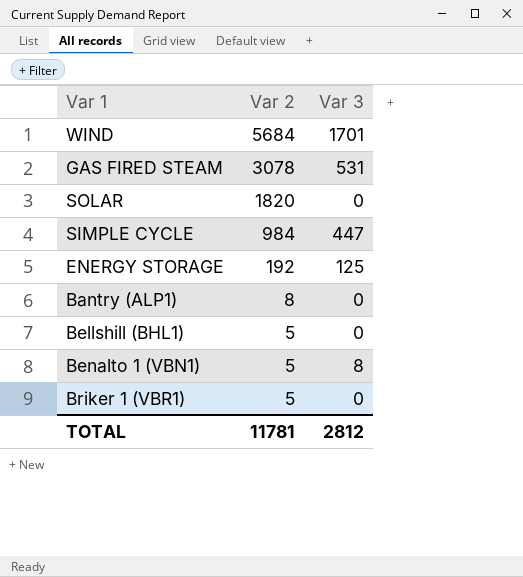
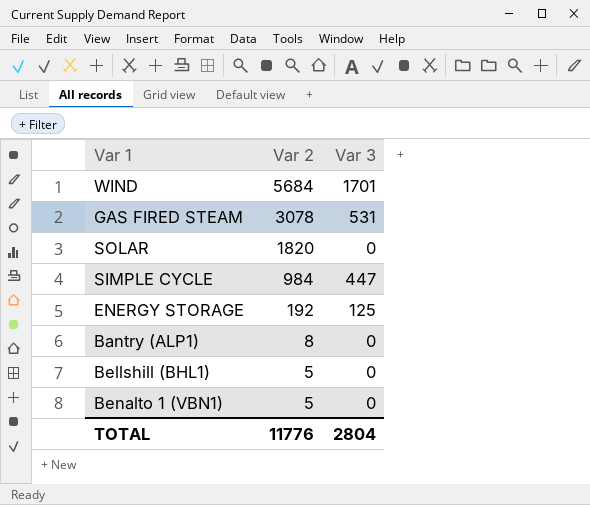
row Briker 1 (VBR1): 5 | 0 -> none
Benalto 1 (VBN1) | Var 3: 8 -> 0
TOTAL | Var 2: 11781 -> 11776
TOTAL | Var 3: 2812 -> 2804

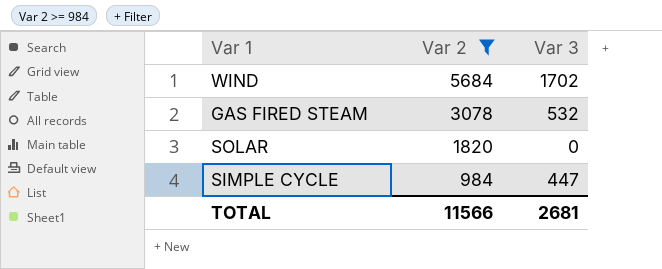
filter: none -> Var 2 >= 984
WIND | Var 3: 1701 -> 1702
GAS FIRED STEAM | Var 3: 531 -> 532
TOTAL | Var 2: 11776 -> 11566
TOTAL | Var 3: 2804 -> 2681

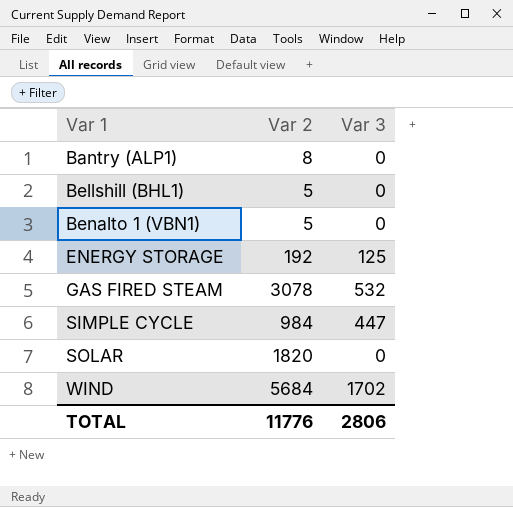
filter: Var 2 >= 984 -> none
row order: Var 2 descending -> Var 1 ascending
TOTAL | Var 2: 11566 -> 11776
TOTAL | Var 3: 2681 -> 2806

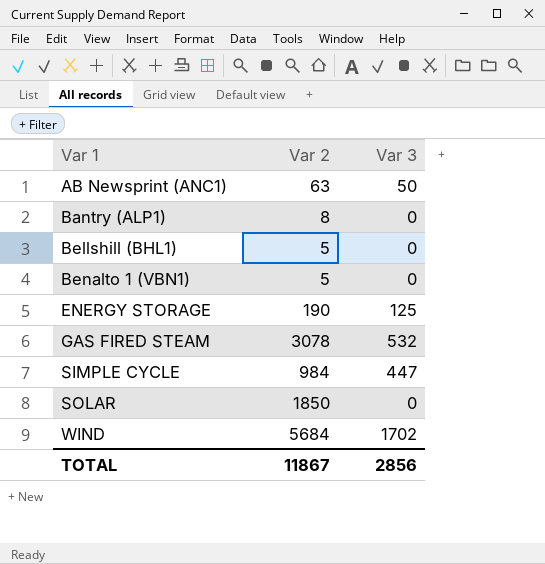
row AB Newsprint (ANC1): none -> 63 | 50
ENERGY STORAGE | Var 2: 192 -> 190
SOLAR | Var 2: 1820 -> 1850
TOTAL | Var 2: 11776 -> 11867
TOTAL | Var 3: 2806 -> 2856

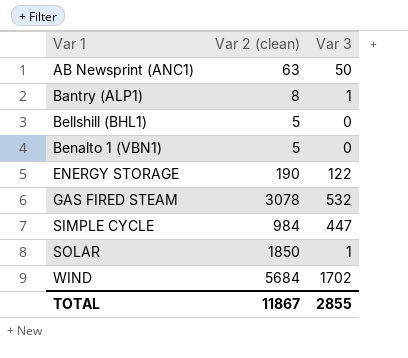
column name: Var 2 -> Var 2 (clean)
Bantry (ALP1) | Var 3: 0 -> 1
ENERGY STORAGE | Var 3: 125 -> 122
SOLAR | Var 3: 0 -> 1
TOTAL | Var 3: 2856 -> 2855

